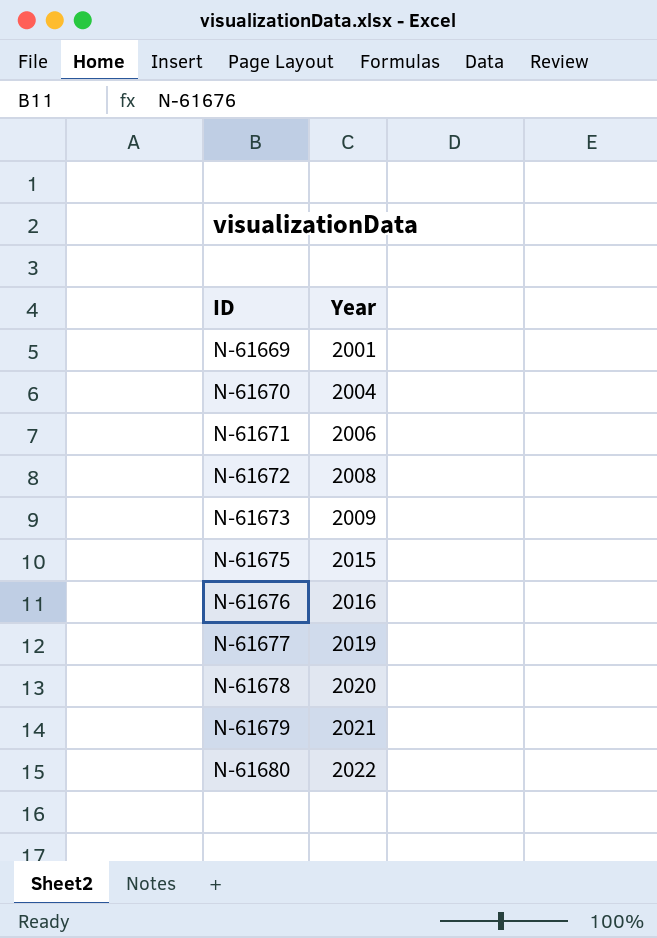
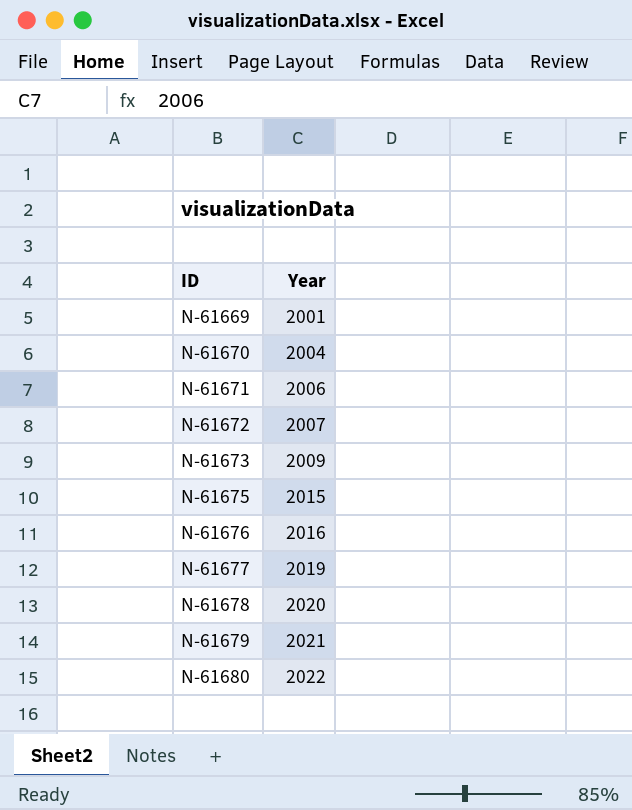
N-61672 | Year: 2008 -> 2007

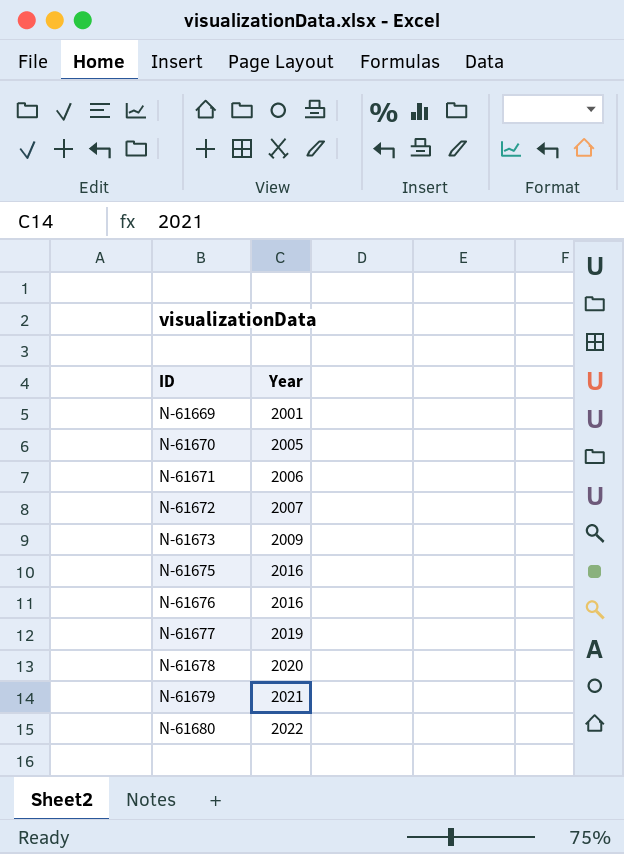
N-61670 | Year: 2004 -> 2005
N-61675 | Year: 2015 -> 2016

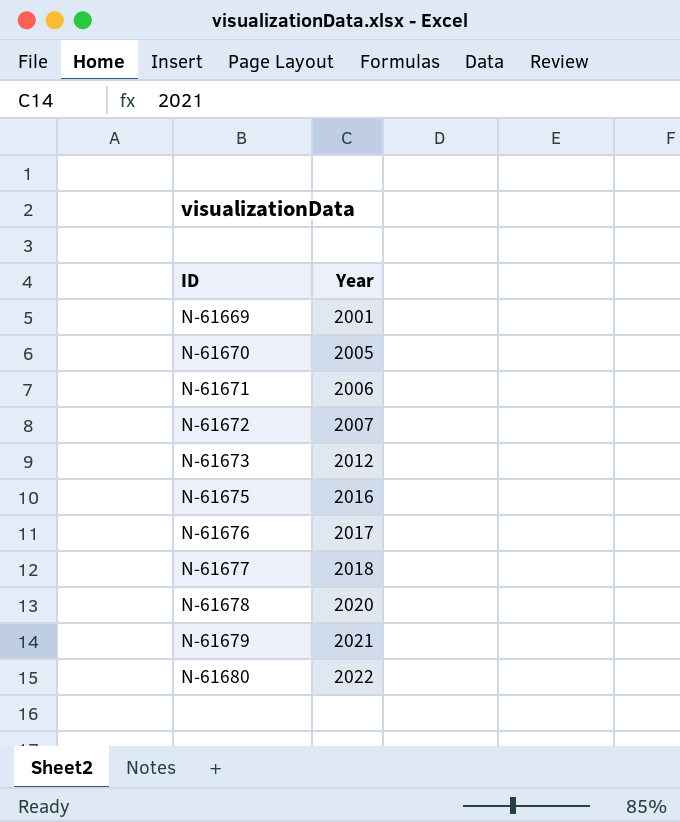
N-61673 | Year: 2009 -> 2012
N-61676 | Year: 2016 -> 2017
N-61677 | Year: 2019 -> 2018

